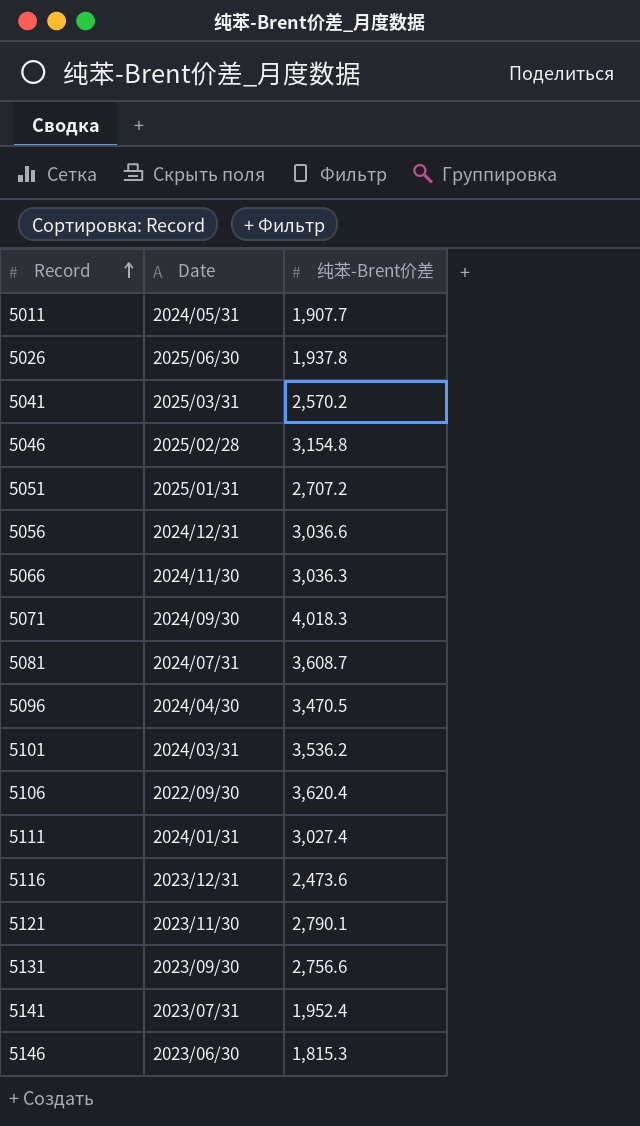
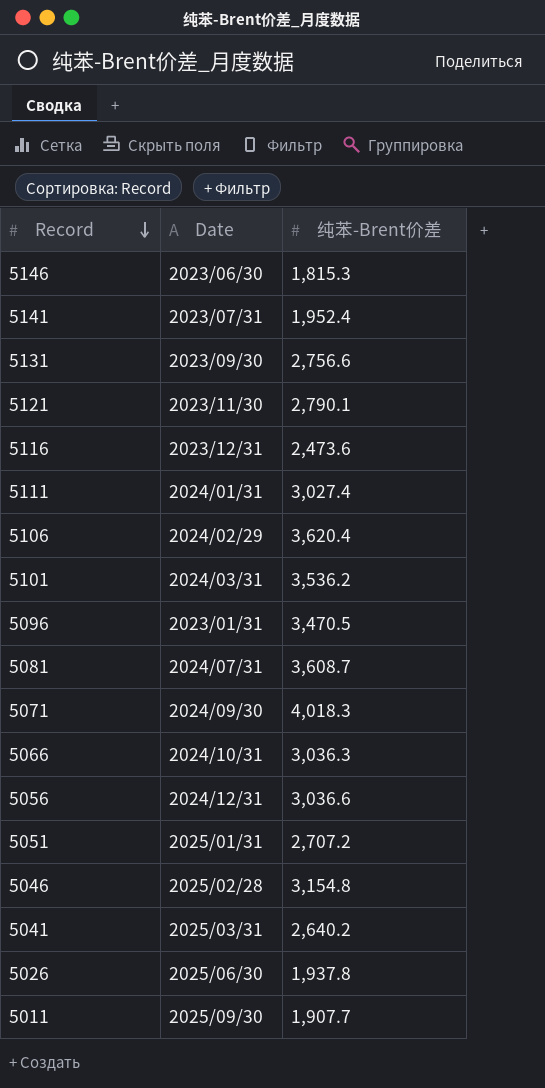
row order: Record ascending -> Record descending
5106 | Date: 2022/09/30 -> 2024/02/29
5096 | Date: 2024/04/30 -> 2023/01/31
5066 | Date: 2024/11/30 -> 2024/10/31
5041 | 纯苯-Brent价差: 2,570.2 -> 2,640.2
5011 | Date: 2024/05/31 -> 2025/09/30

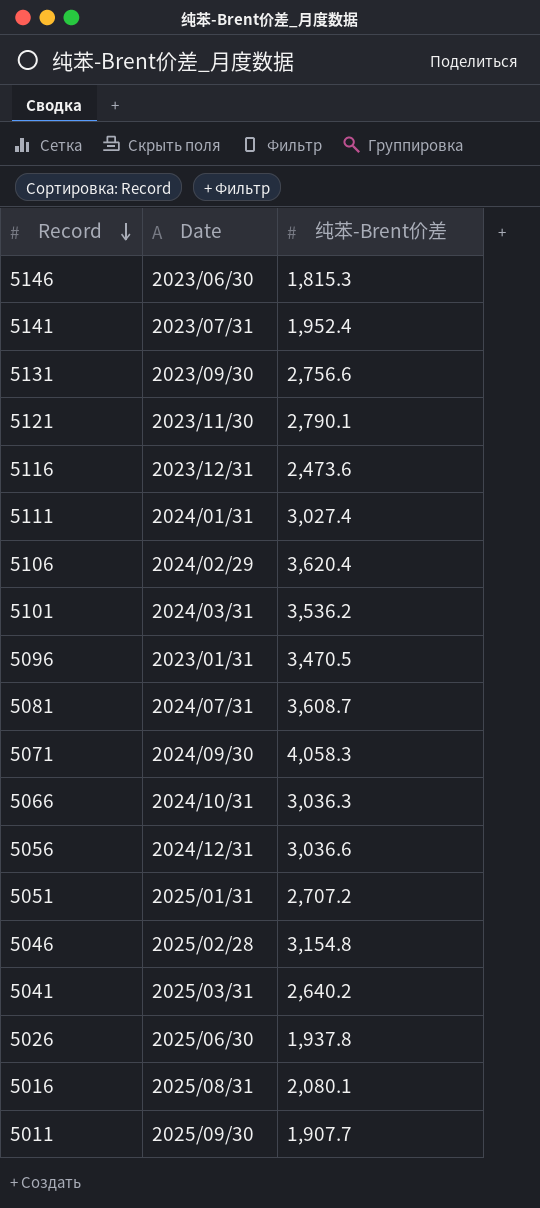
5071 | 纯苯-Brent价差: 4,018.3 -> 4,058.3
row 5016: none -> 2025/08/31 | 2,080.1

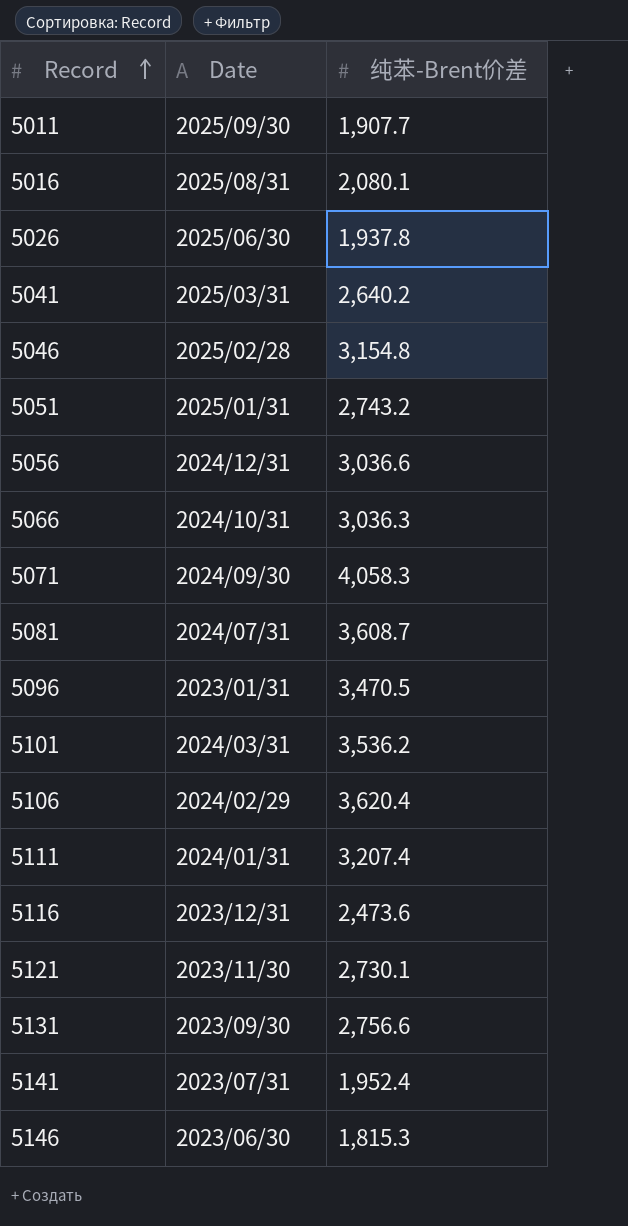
row order: Record descending -> Record ascending
5051 | 纯苯-Brent价差: 2,707.2 -> 2,743.2
5111 | 纯苯-Brent价差: 3,027.4 -> 3,207.4
5121 | 纯苯-Brent价差: 2,790.1 -> 2,730.1

